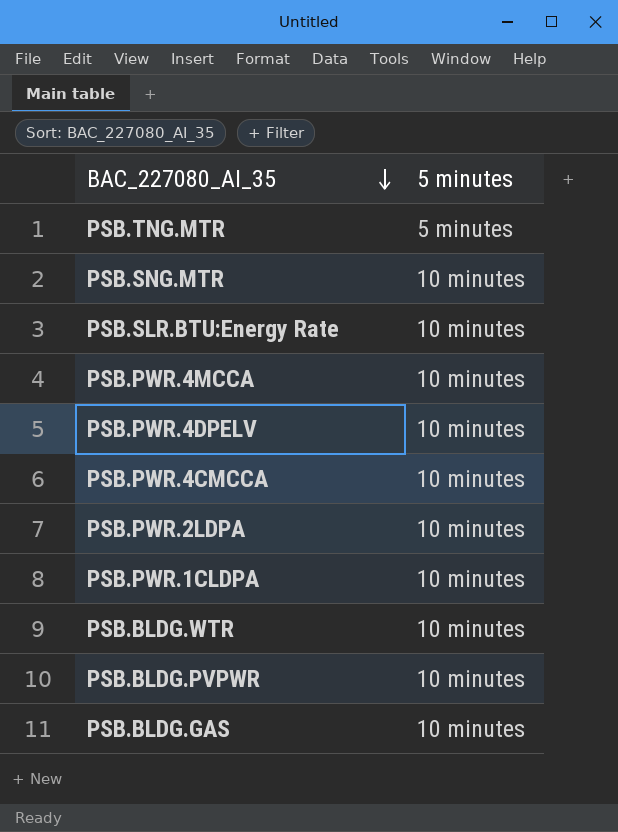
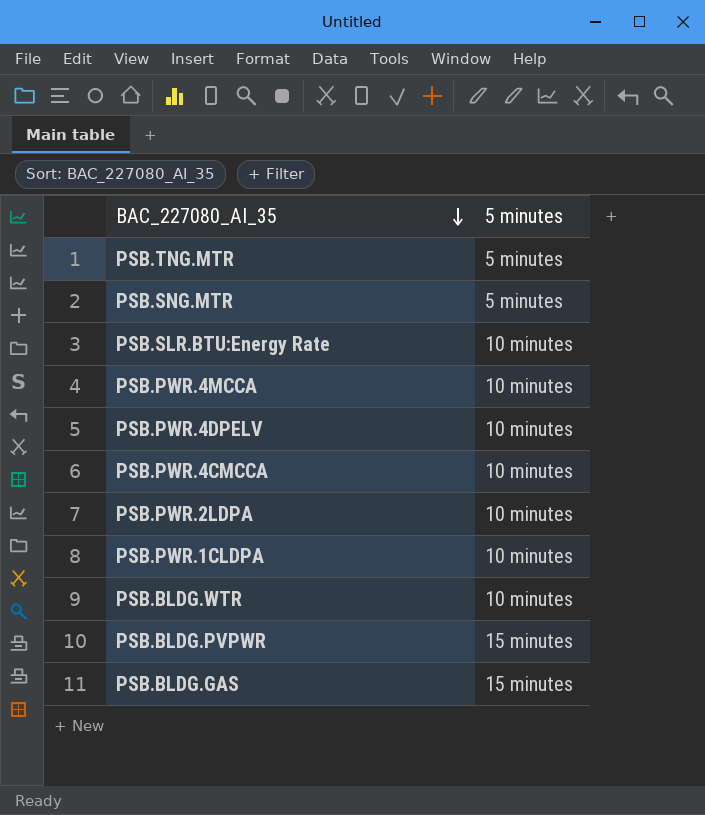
PSB.SNG.MTR | 5 minutes: 10 minutes -> 5 minutes
PSB.BLDG.PVPWR | 5 minutes: 10 minutes -> 15 minutes
PSB.BLDG.GAS | 5 minutes: 10 minutes -> 15 minutes

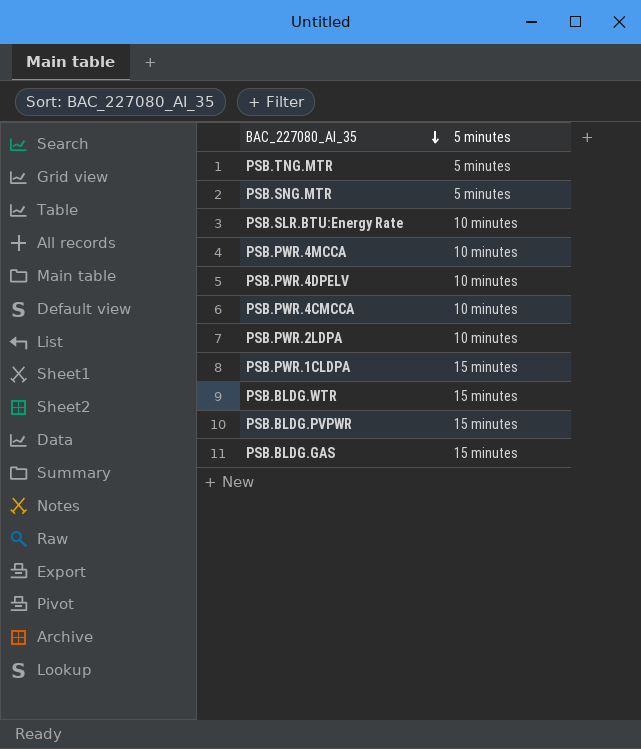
PSB.PWR.1CLDPA | 5 minutes: 10 minutes -> 15 minutes
PSB.BLDG.WTR | 5 minutes: 10 minutes -> 15 minutes

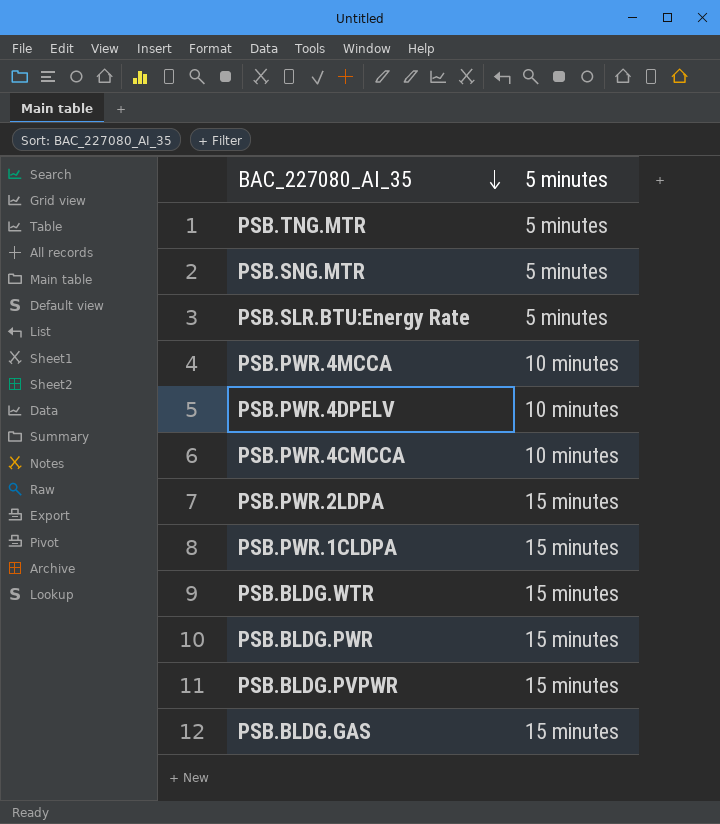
PSB.SLR.BTU:Energy Rate | 5 minutes: 10 minutes -> 5 minutes
PSB.PWR.2LDPA | 5 minutes: 10 minutes -> 15 minutes
row PSB.BLDG.PWR: none -> 15 minutes

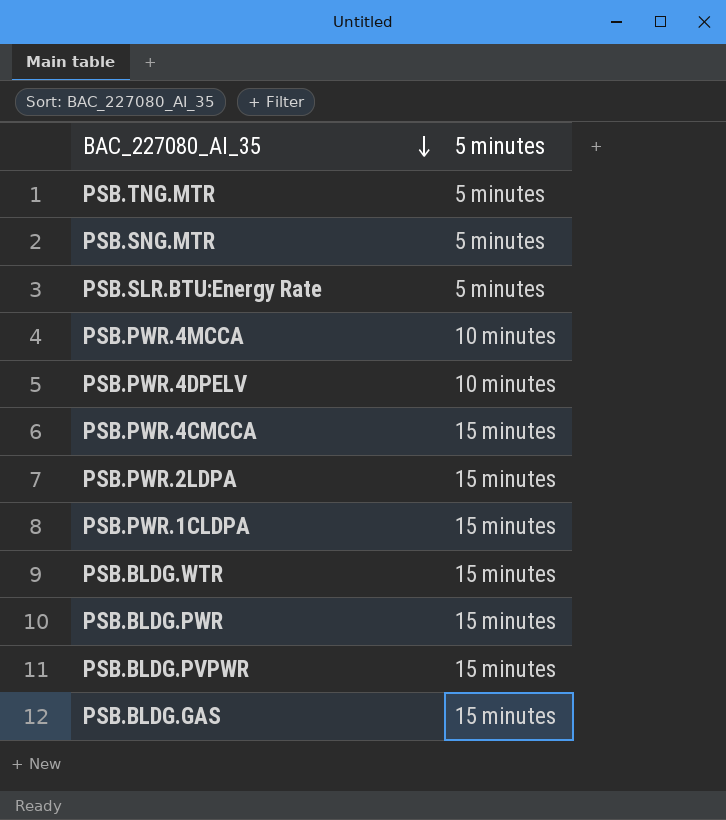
PSB.PWR.4CMCCA | 5 minutes: 10 minutes -> 15 minutes

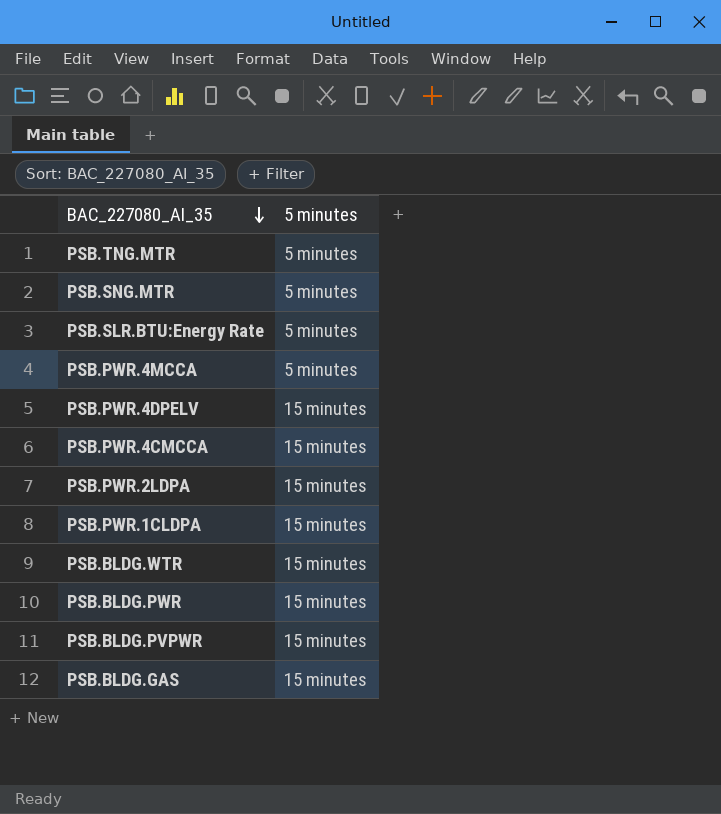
PSB.PWR.4MCCA | 5 minutes: 10 minutes -> 5 minutes
PSB.PWR.4DPELV | 5 minutes: 10 minutes -> 15 minutes

